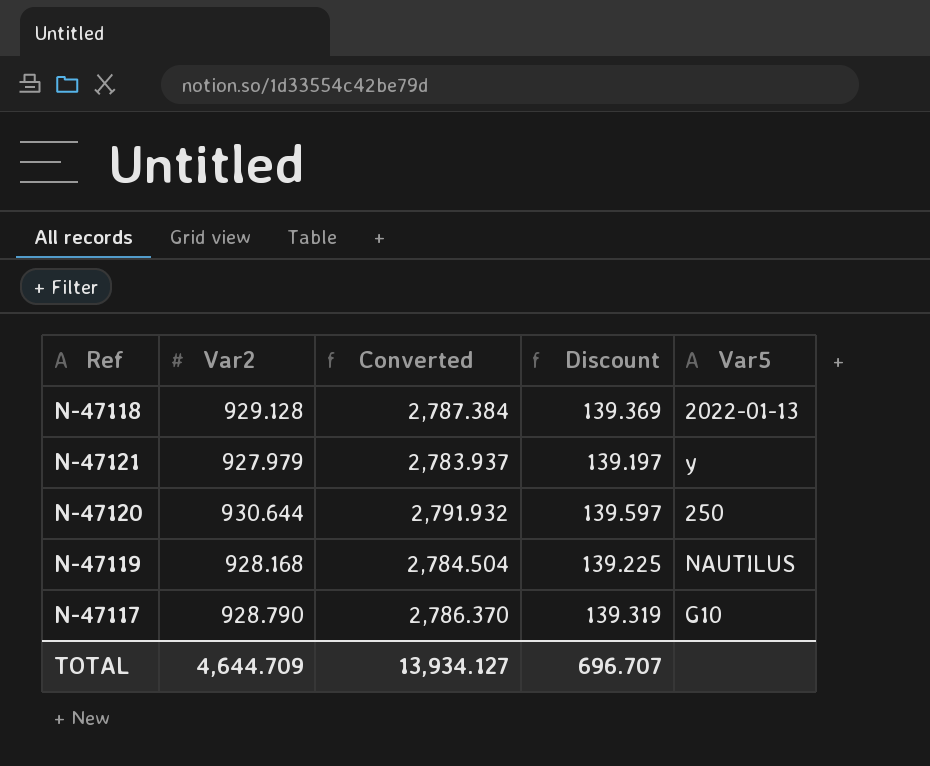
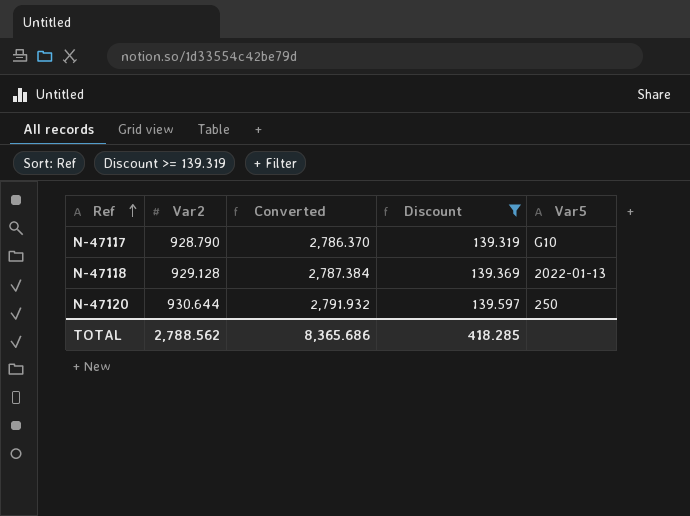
filter: none -> Discount >= 139.319
row order: none -> Ref ascending
TOTAL | Var2: 4,644.709 -> 2,788.562
TOTAL | Converted: 13,934.127 -> 8,365.686
TOTAL | Discount: 696.707 -> 418.285

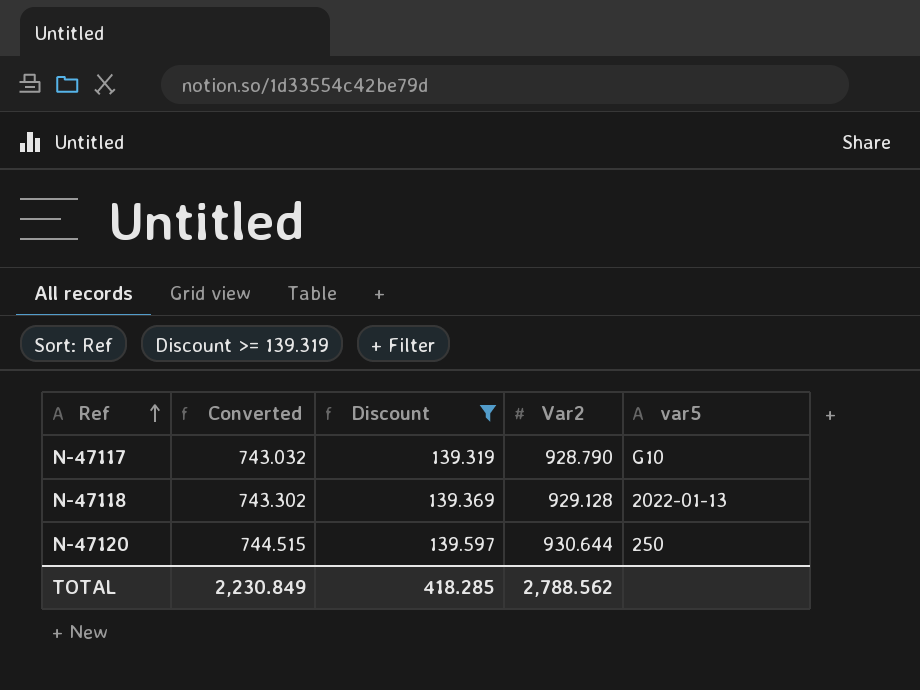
column Converted | formula: [Var2] * 3 -> [Var2] * 0.8
column Var2 | position: 2 -> 4
column name: Var5 -> var5
TOTAL | Converted: 8,365.686 -> 2,230.849

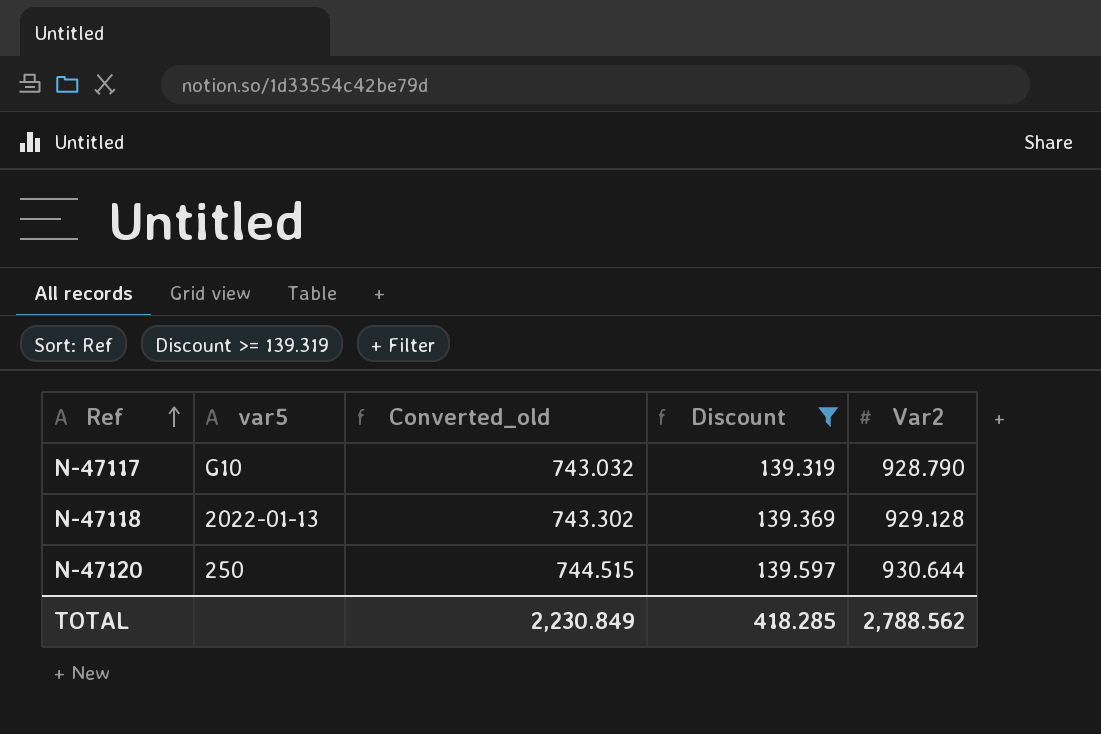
column var5 | position: 5 -> 2
column name: Converted -> Converted_old

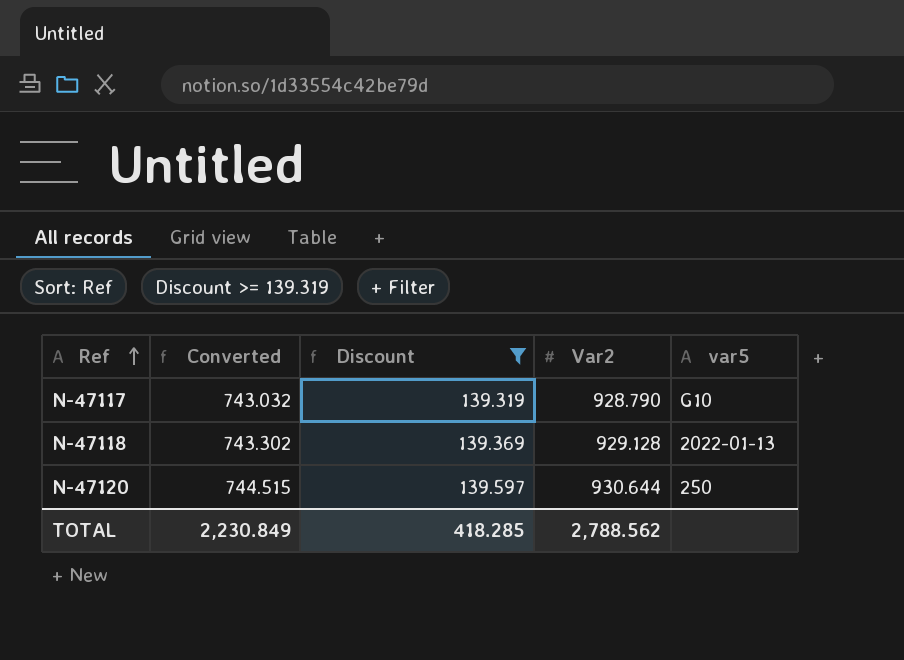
column name: Converted_old -> Converted
column var5 | position: 2 -> 5

